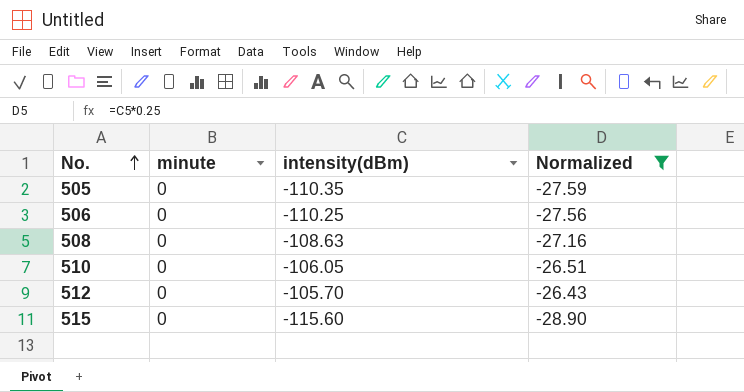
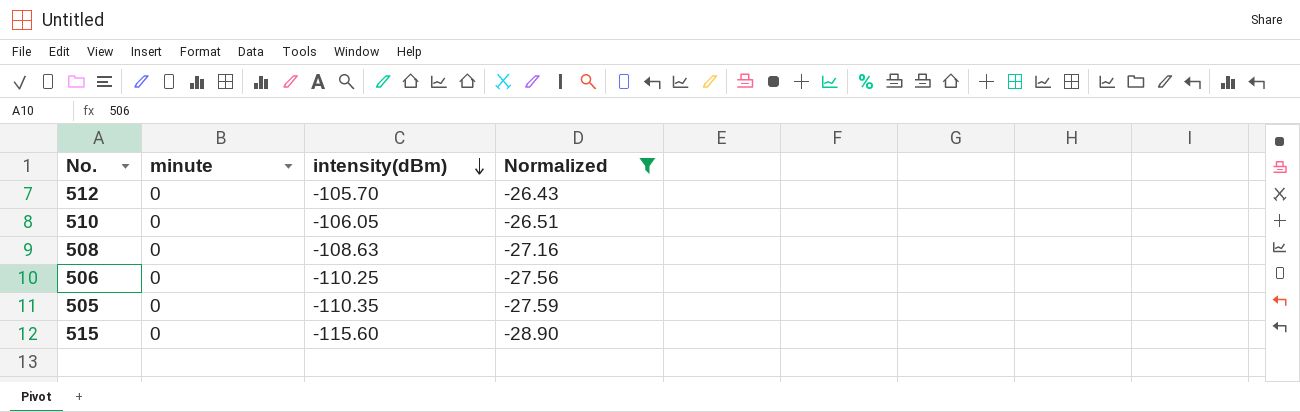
row order: No. ascending -> intensity(dBm) descending

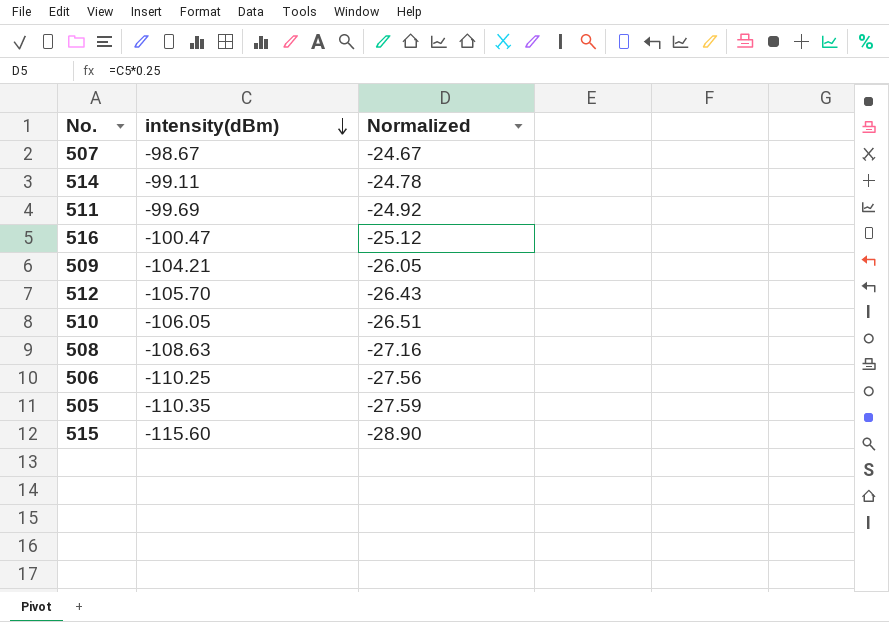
filter: Normalized <= -26.43 -> none
column minute | position: 2 -> none

